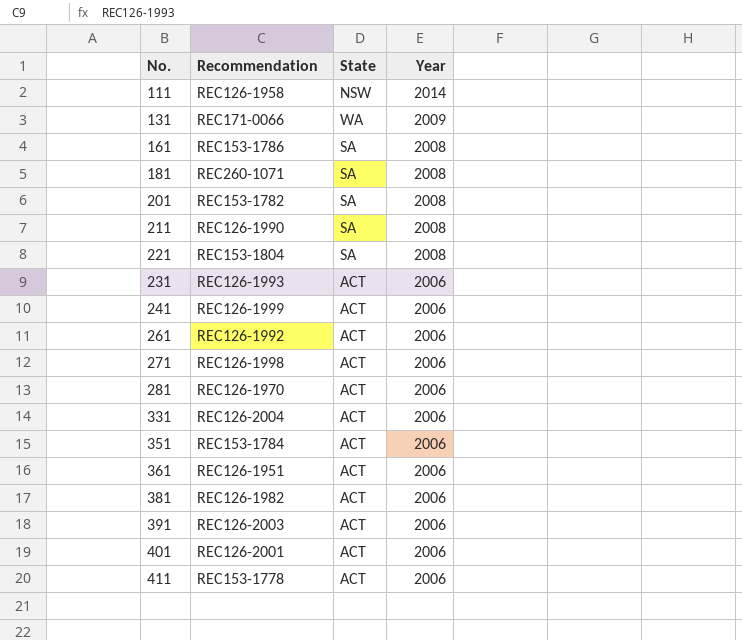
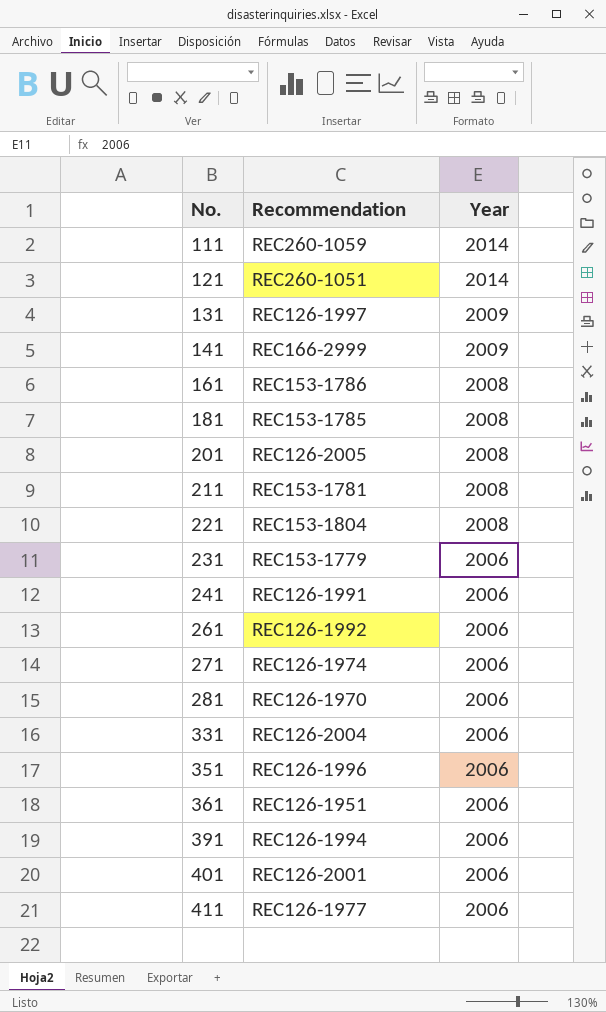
column State | position: 3 -> none
row 381: REC126-1982 | ACT | 2006 -> none
111 | Recommendation: REC126-1958 -> REC260-1059
row 121: none -> REC260-1051 | 2014
131 | Recommendation: REC171-0066 -> REC126-1997
row 141: none -> REC166-2999 | 2009
181 | Recommendation: REC260-1071 -> REC153-1785
201 | Recommendation: REC153-1782 -> REC126-2005
211 | Recommendation: REC126-1990 -> REC153-1781
231 | Recommendation: REC126-1993 -> REC153-1779
241 | Recommendation: REC126-1999 -> REC126-1991
271 | Recommendation: REC126-1998 -> REC126-1974
351 | Recommendation: REC153-1784 -> REC126-1996
391 | Recommendation: REC126-2003 -> REC126-1994
411 | Recommendation: REC153-1778 -> REC126-1977

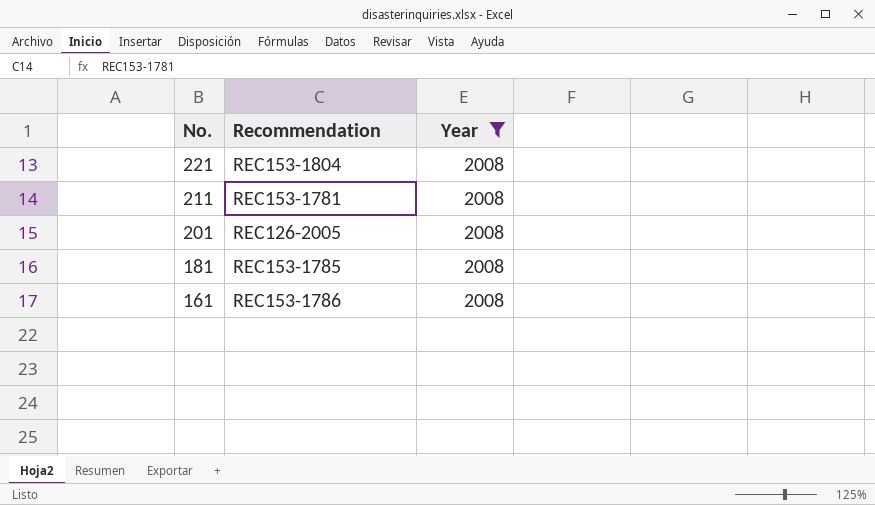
filter: none -> Year = 2008
row order: No. ascending -> No. descending

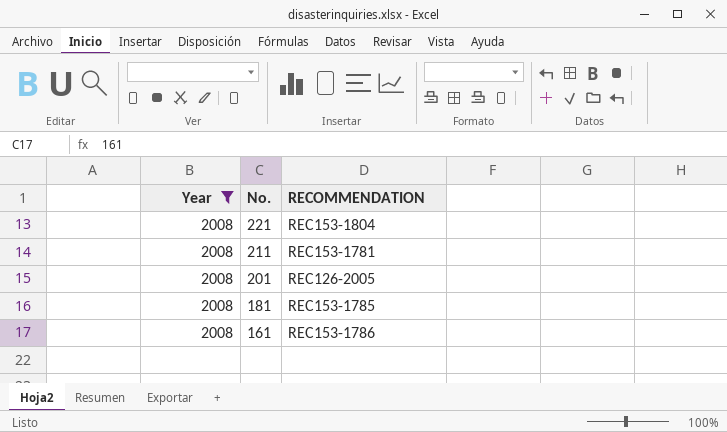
column Year | position: 3 -> 1
column name: Recommendation -> RECOMMENDATION

